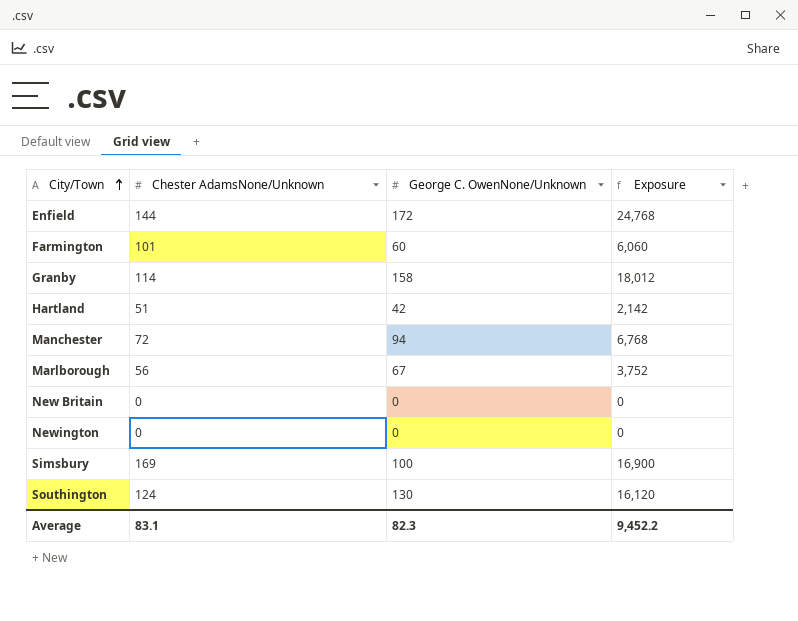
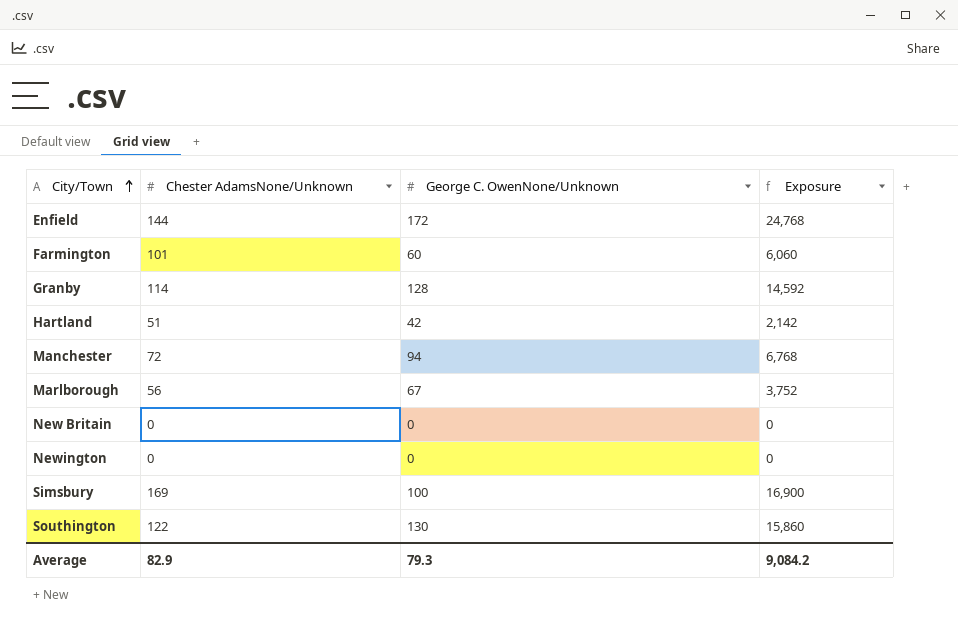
Granby | George C. OwenNone/Unknown: 158 -> 128
Granby | Exposure: 18,012 -> 14,592
Southington | Chester AdamsNone/Unknown: 124 -> 122
Southington | Exposure: 16,120 -> 15,860
Average | Chester AdamsNone/Unknown: 83.1 -> 82.9
Average | George C. OwenNone/Unknown: 82.3 -> 79.3
Average | Exposure: 9,452.2 -> 9,084.2

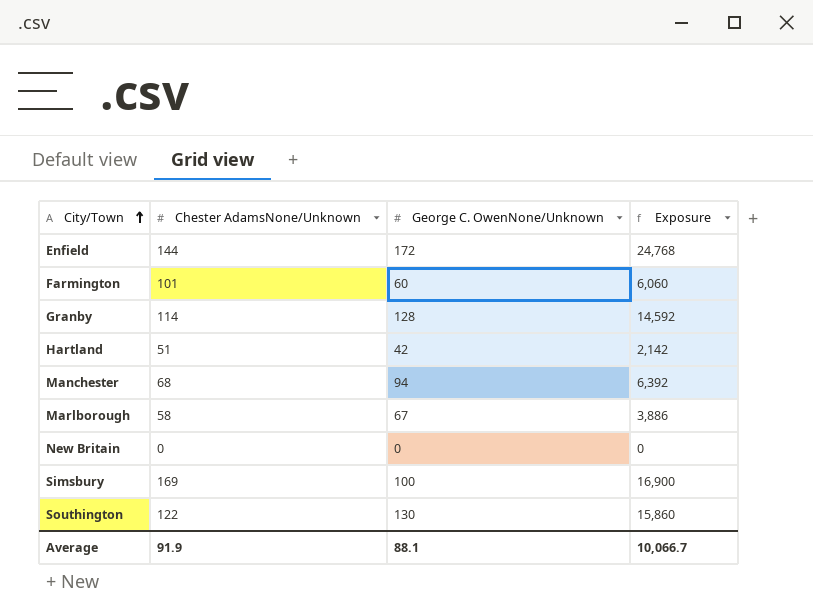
row Newington: 0 | 0 | 0 -> none
Manchester | Chester AdamsNone/Unknown: 72 -> 68
Manchester | Exposure: 6,768 -> 6,392
Marlborough | Chester AdamsNone/Unknown: 56 -> 58
Marlborough | Exposure: 3,752 -> 3,886
Average | Chester AdamsNone/Unknown: 82.9 -> 91.9
Average | George C. OwenNone/Unknown: 79.3 -> 88.1
Average | Exposure: 9,084.2 -> 10,066.7

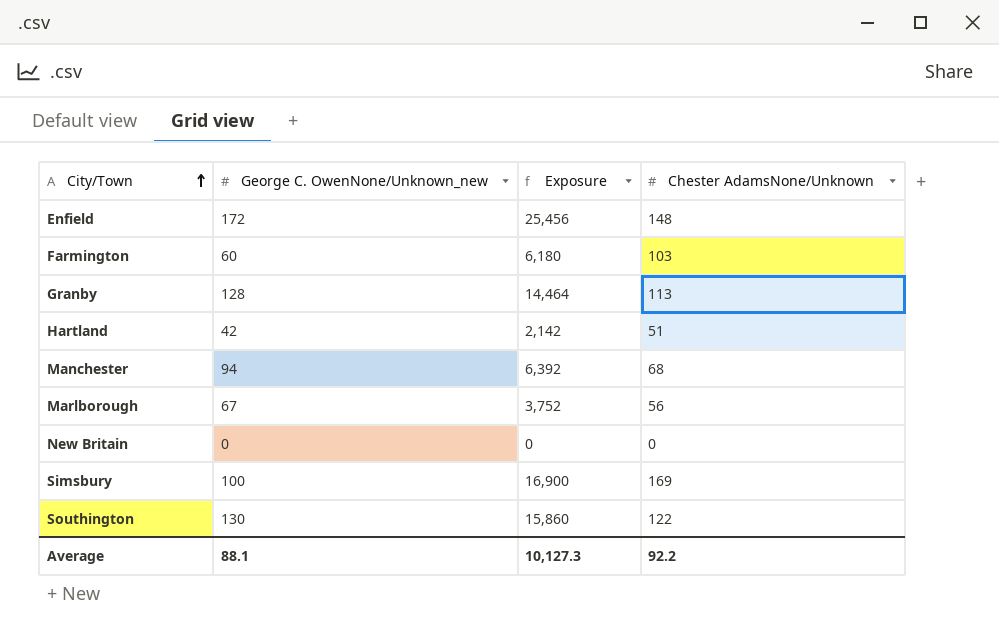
column name: George C. OwenNone/Unknown -> George C. OwenNone/Unknown_new
column Chester AdamsNone/Unknown | position: 2 -> 4
Enfield | Exposure: 24,768 -> 25,456
Enfield | Chester AdamsNone/Unknown: 144 -> 148
Farmington | Exposure: 6,060 -> 6,180
Farmington | Chester AdamsNone/Unknown: 101 -> 103
Granby | Exposure: 14,592 -> 14,464
Granby | Chester AdamsNone/Unknown: 114 -> 113
Marlborough | Exposure: 3,886 -> 3,752
Marlborough | Chester AdamsNone/Unknown: 58 -> 56
Average | Exposure: 10,066.7 -> 10,127.3
Average | Chester AdamsNone/Unknown: 91.9 -> 92.2

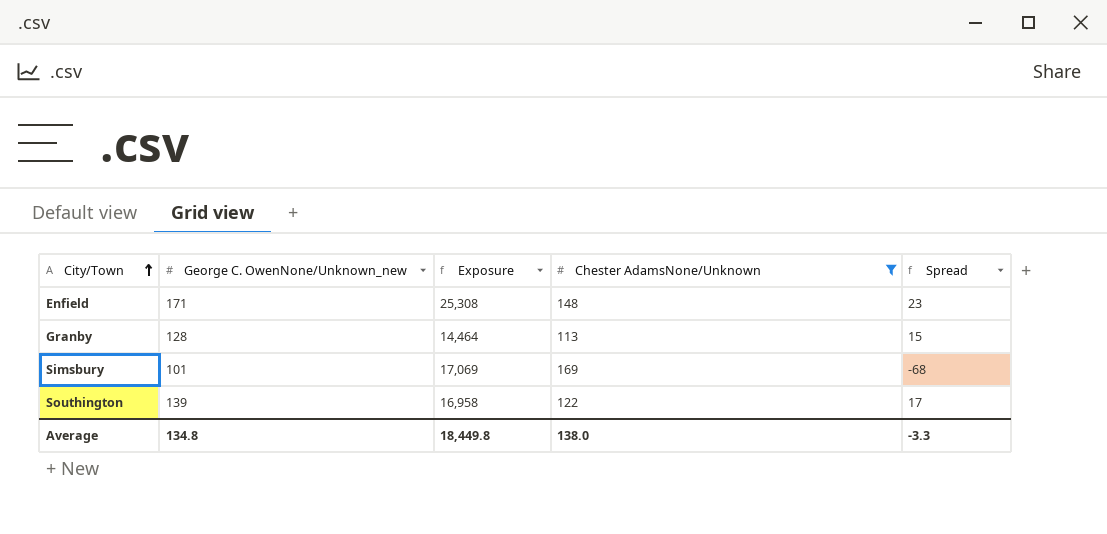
filter: none -> Chester AdamsNone/Unknown >= 113
column Spread | formula: none -> [George C. OwenNone/Unknown_new] - [Chester AdamsNone/Unknown]
Enfield | George C. OwenNone/Unknown_new: 172 -> 171
Enfield | Exposure: 25,456 -> 25,308
Simsbury | George C. OwenNone/Unknown_new: 100 -> 101
Simsbury | Exposure: 16,900 -> 17,069
Southington | George C. OwenNone/Unknown_new: 130 -> 139
Southington | Exposure: 15,860 -> 16,958
Average | George C. OwenNone/Unknown_new: 88.1 -> 134.8
Average | Exposure: 10,127.3 -> 18,449.8
Average | Chester AdamsNone/Unknown: 92.2 -> 138.0

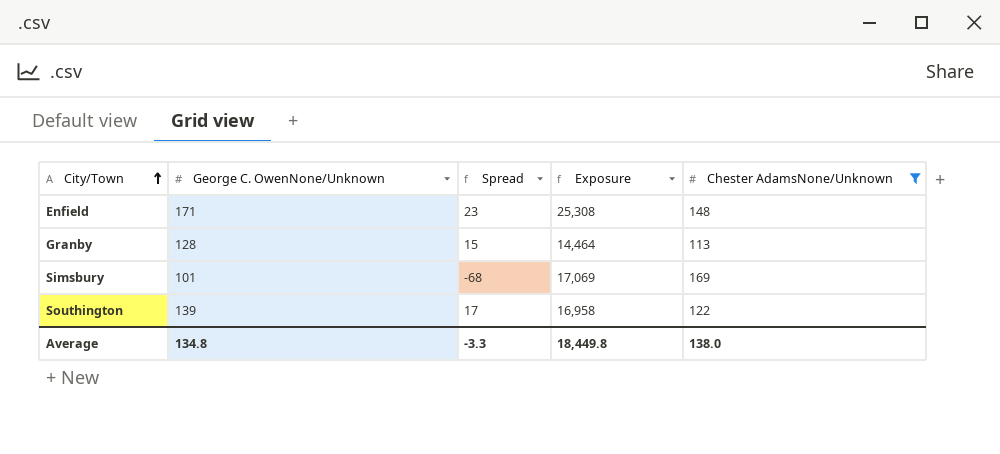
column name: George C. OwenNone/Unknown_new -> George C. OwenNone/Unknown
column Spread | position: 5 -> 3

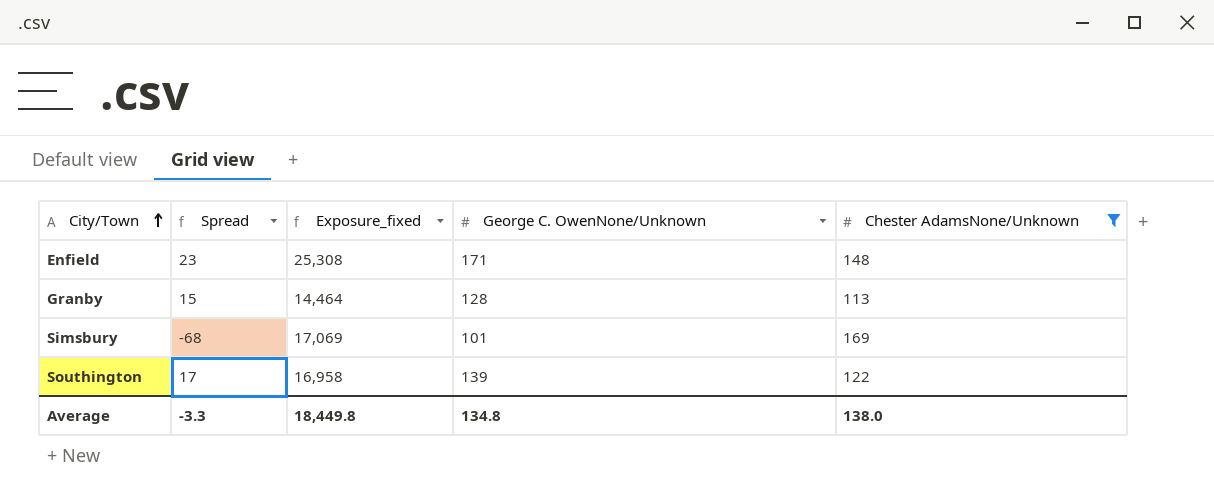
column name: Exposure -> Exposure_fixed
column George C. OwenNone/Unknown | position: 2 -> 4

